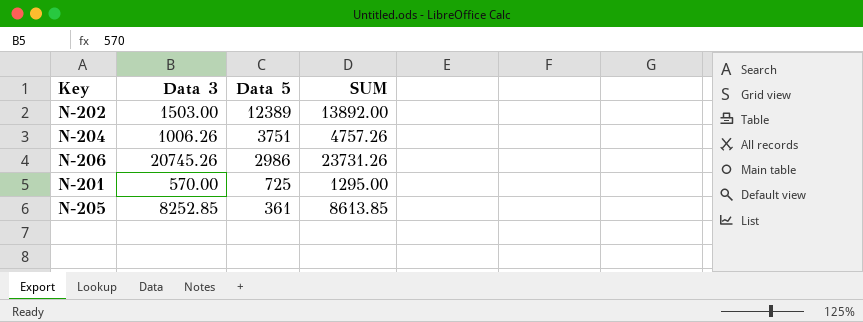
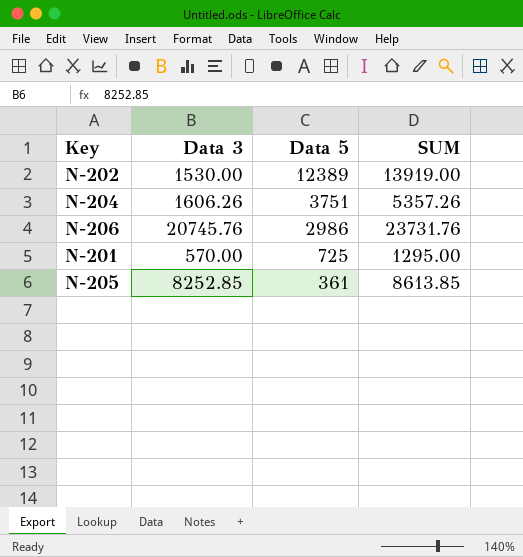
N-202 | Data 3: 1503.00 -> 1530.00
N-202 | SUM: 13892.00 -> 13919.00
N-204 | Data 3: 1006.26 -> 1606.26
N-204 | SUM: 4757.26 -> 5357.26
N-206 | Data 3: 20745.26 -> 20745.76
N-206 | SUM: 23731.26 -> 23731.76

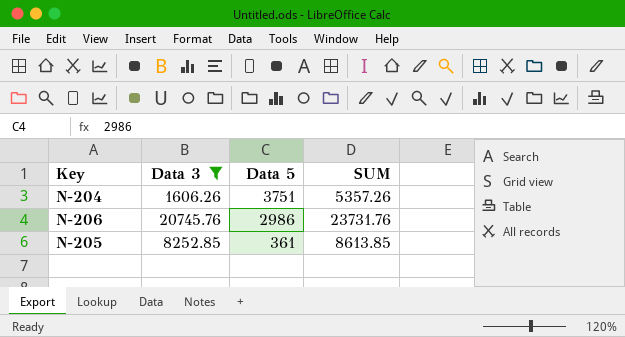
filter: none -> Data 3 >= 1606.26

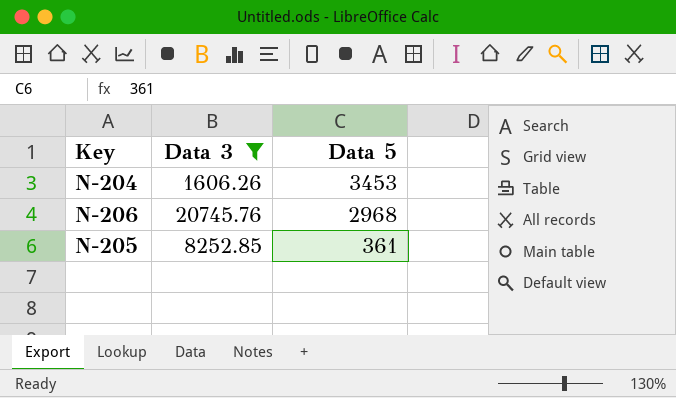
column SUM | formula: [Data 3] + [Data 5] -> none
N-204 | Data 5: 3751 -> 3453
N-206 | Data 5: 2986 -> 2968

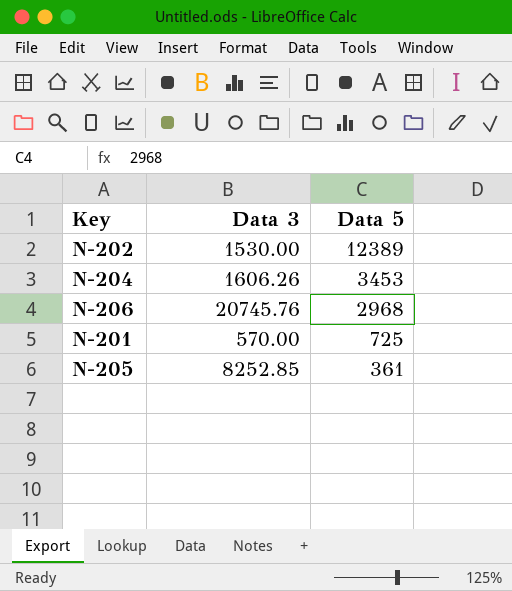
filter: Data 3 >= 1606.26 -> none

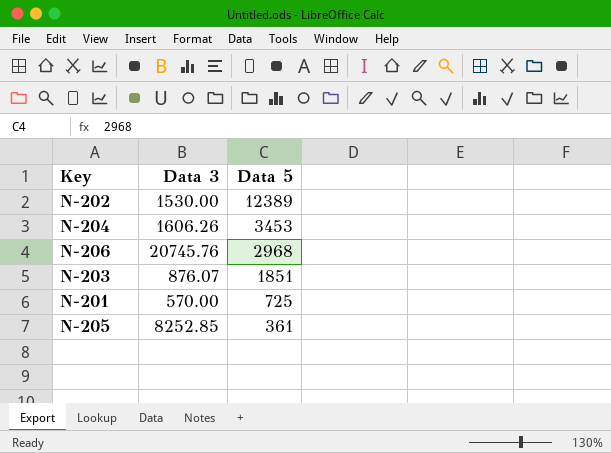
row N-203: none -> 876.07 | 1851

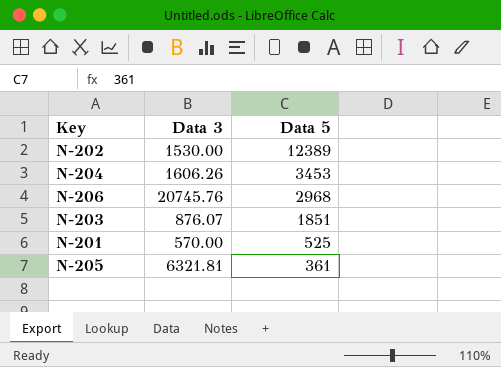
N-201 | Data 5: 725 -> 525
N-205 | Data 3: 8252.85 -> 6321.81

